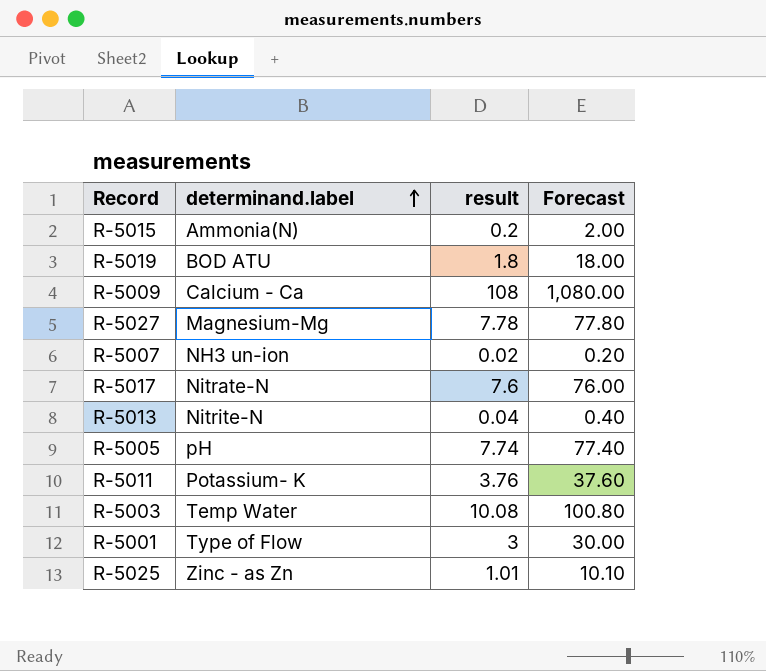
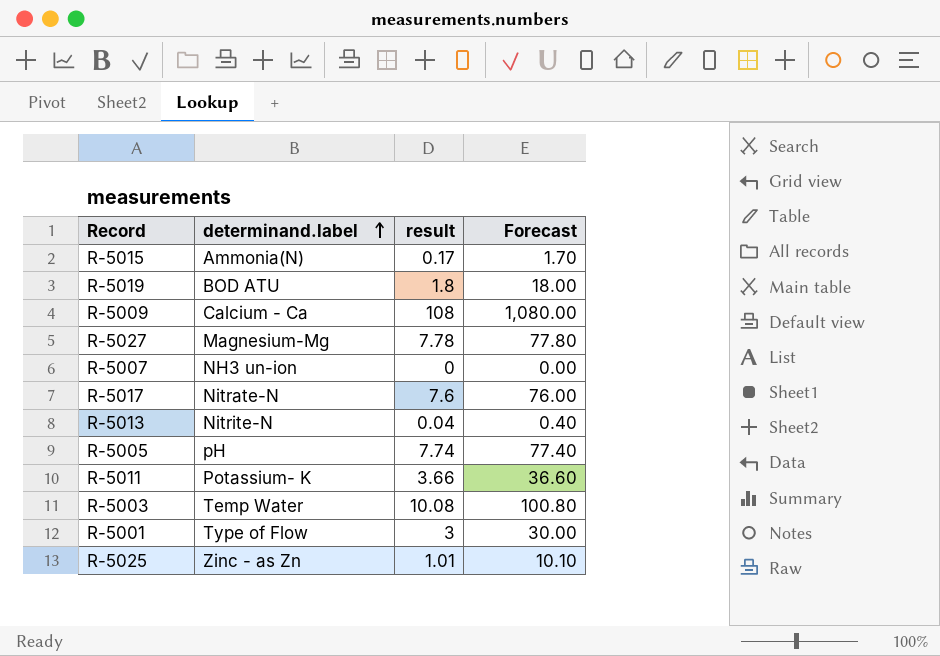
R-5015 | result: 0.2 -> 0.17
R-5015 | Forecast: 2.00 -> 1.70
R-5007 | result: 0.02 -> 0
R-5007 | Forecast: 0.20 -> 0.00
R-5011 | result: 3.76 -> 3.66
R-5011 | Forecast: 37.60 -> 36.60

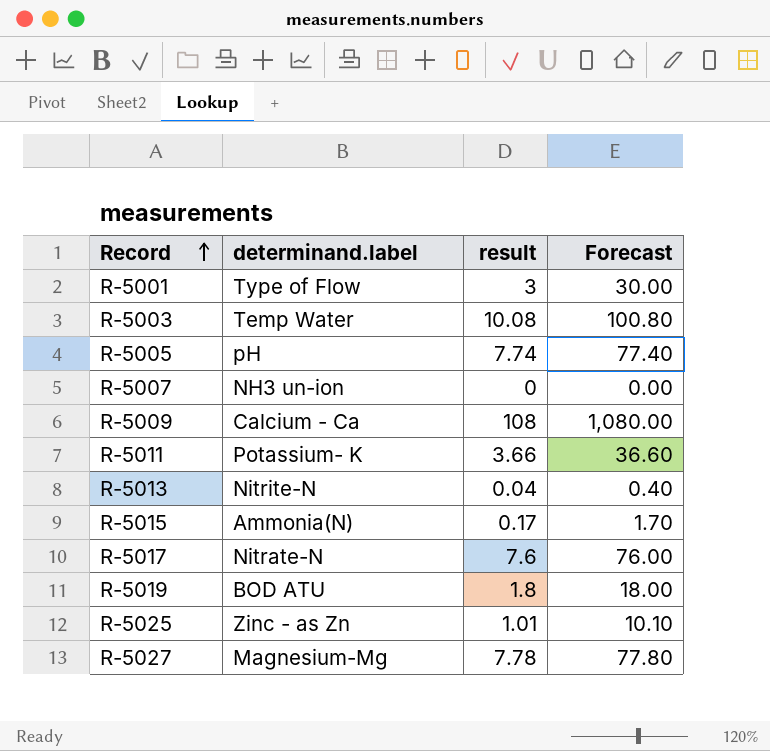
row order: determinand.label ascending -> Record ascending

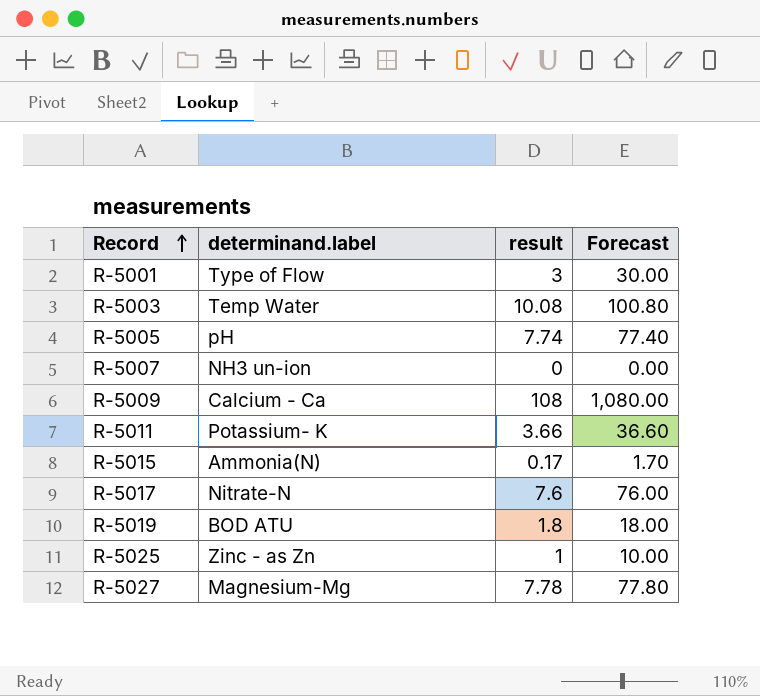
row R-5013: Nitrite-N | 0.04 | 0.40 -> none
R-5025 | result: 1.01 -> 1
R-5025 | Forecast: 10.10 -> 10.00

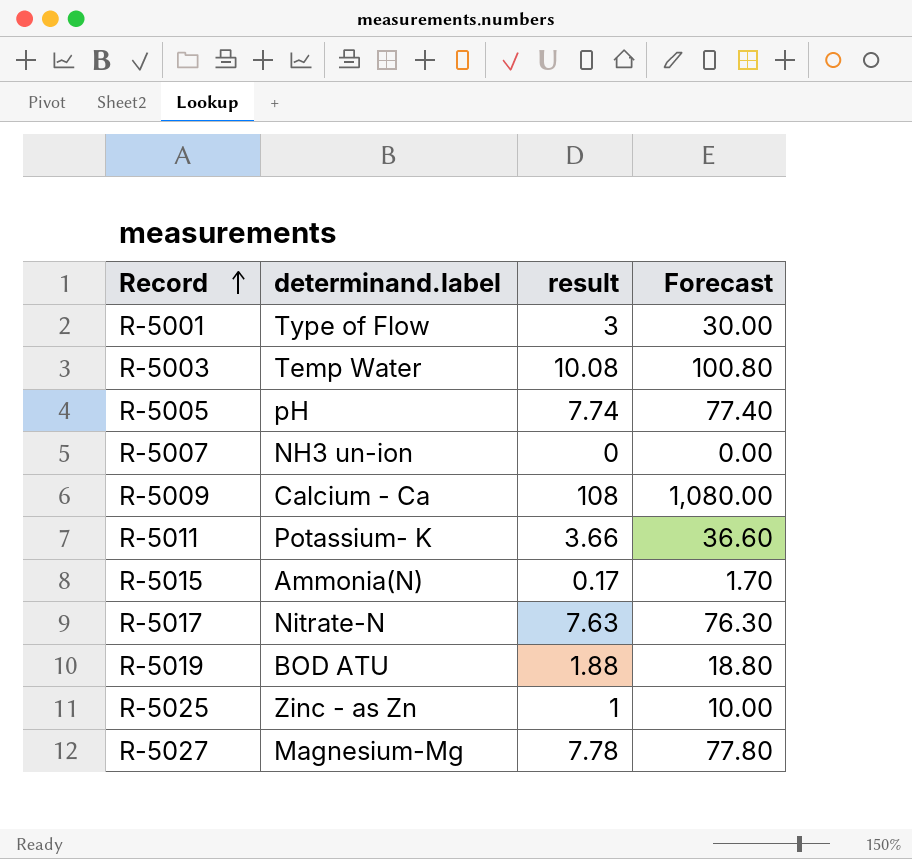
R-5017 | result: 7.6 -> 7.63
R-5017 | Forecast: 76.00 -> 76.30
R-5019 | result: 1.8 -> 1.88
R-5019 | Forecast: 18.00 -> 18.80

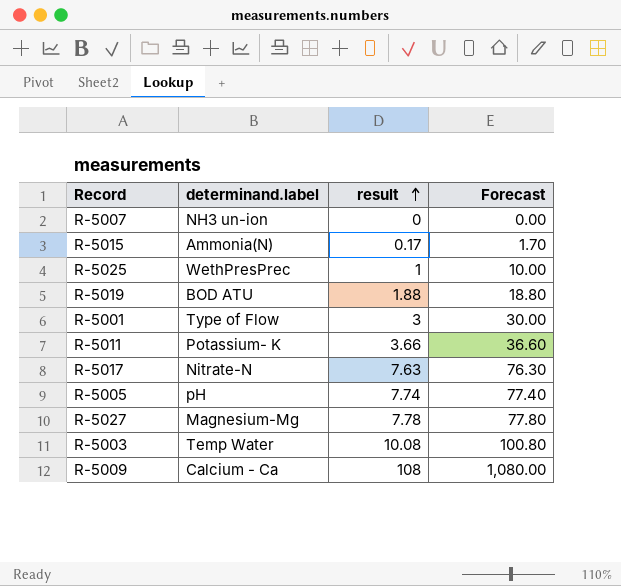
row order: Record ascending -> result ascending
R-5025 | determinand.label: Zinc - as Zn -> WethPresPrec

